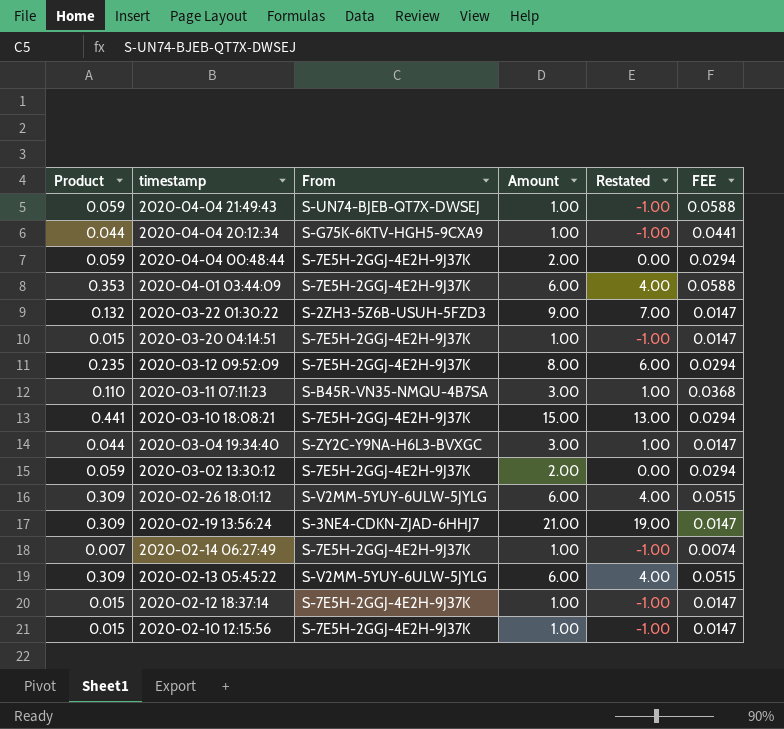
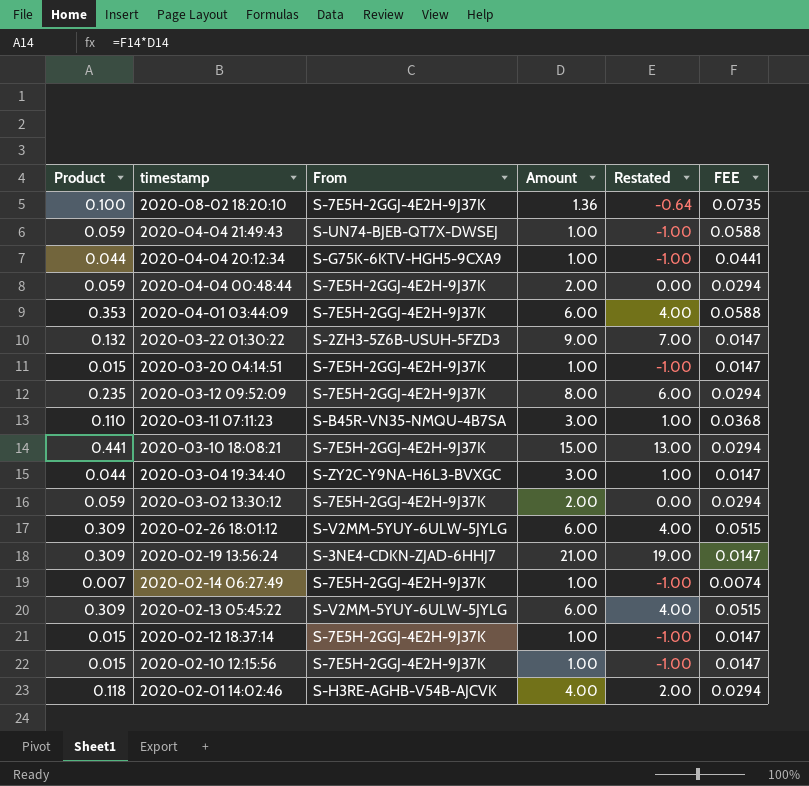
row 2020-08-02 18:20:10: none -> 0.100 | S-7E5H-2GGJ-4E2H-9J37K | 1.36 | -0.64 | 0.0735
row 2020-02-01 14:02:46: none -> 0.118 | S-H3RE-AGHB-V54B-AJCVK | 4.00 | 2.00 | 0.0294

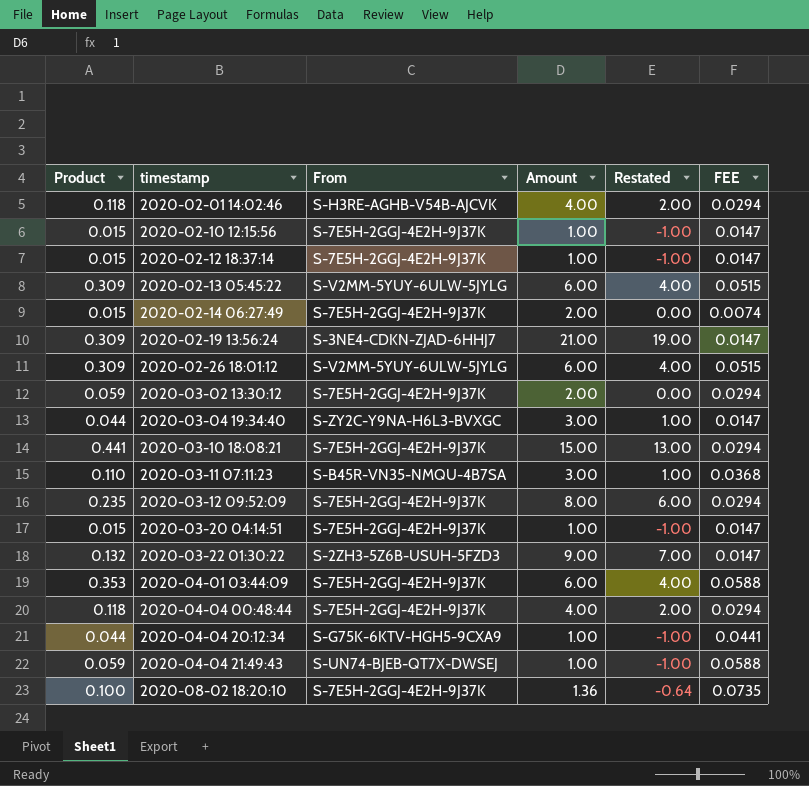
row order: timestamp descending -> timestamp ascending
2020-02-14 06:27:49 | Product: 0.007 -> 0.015
2020-02-14 06:27:49 | Amount: 1.00 -> 2.00
2020-02-14 06:27:49 | Restated: -1.00 -> 0.00
2020-04-04 00:48:44 | Product: 0.059 -> 0.118
2020-04-04 00:48:44 | Amount: 2.00 -> 4.00
2020-04-04 00:48:44 | Restated: 0.00 -> 2.00

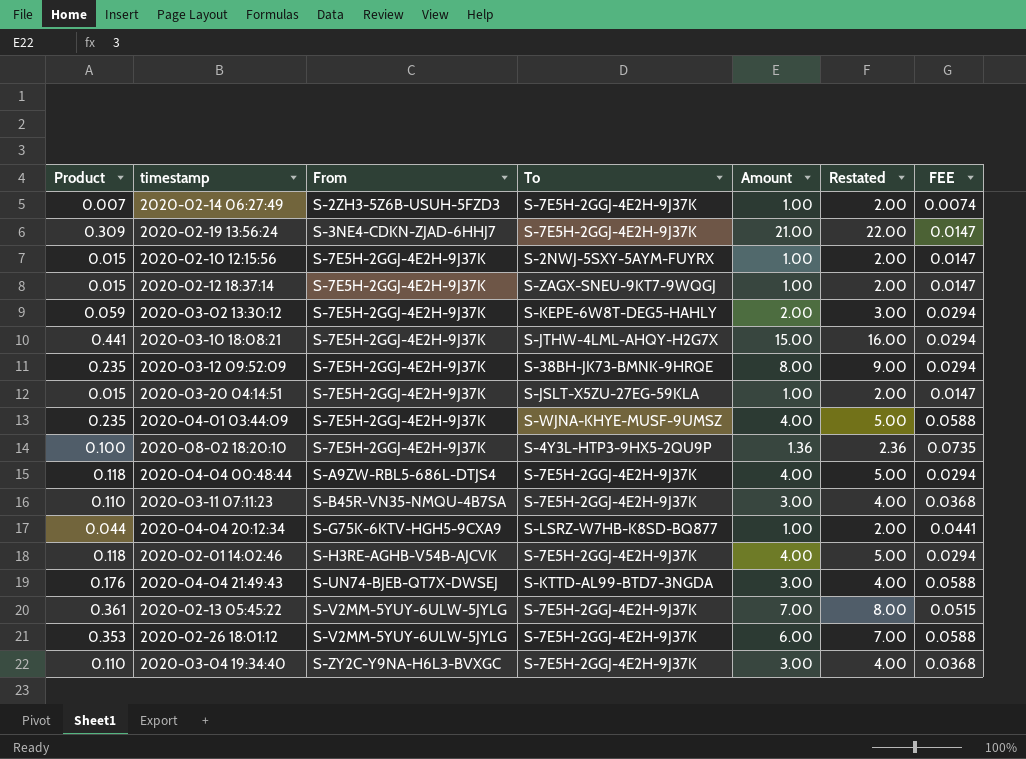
row order: timestamp ascending -> From ascending
column To | position: none -> 4
column Restated | formula: [Amount] - 2 -> [Amount] + 1
row 2020-03-22 01:30:22: 0.132 | S-2ZH3-5Z6B-USUH-5FZD3 | 9.00 | 7.00 | 0.0147 -> none
2020-02-14 06:27:49 | Product: 0.015 -> 0.007
2020-02-14 06:27:49 | From: S-7E5H-2GGJ-4E2H-9J37K -> S-2ZH3-5Z6B-USUH-5FZD3
2020-02-14 06:27:49 | Amount: 2.00 -> 1.00
2020-04-01 03:44:09 | Product: 0.353 -> 0.235
2020-04-01 03:44:09 | Amount: 6.00 -> 4.00
2020-04-04 00:48:44 | From: S-7E5H-2GGJ-4E2H-9J37K -> S-A9ZW-RBL5-686L-DTJS4
2020-04-04 21:49:43 | Product: 0.059 -> 0.176
2020-04-04 21:49:43 | Amount: 1.00 -> 3.00
2020-02-13 05:45:22 | Product: 0.309 -> 0.361
2020-02-13 05:45:22 | Amount: 6.00 -> 7.00
2020-02-26 18:01:12 | Product: 0.309 -> 0.353
2020-02-26 18:01:12 | FEE: 0.0515 -> 0.0588
2020-03-04 19:34:40 | Product: 0.044 -> 0.110
2020-03-04 19:34:40 | FEE: 0.0147 -> 0.0368

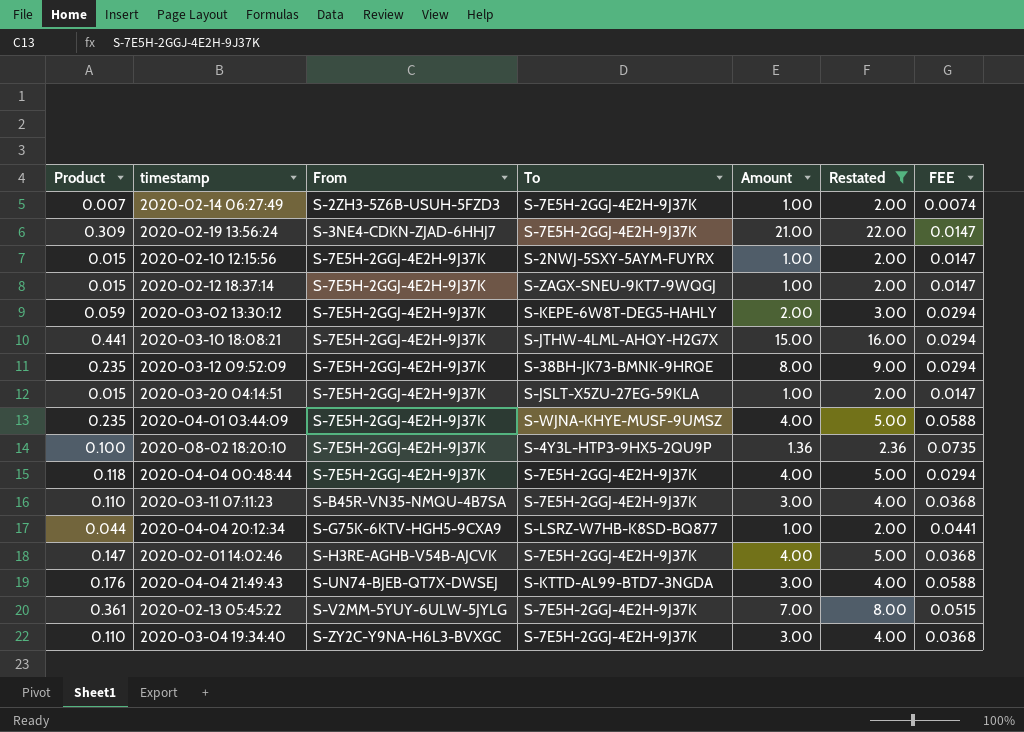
filter: none -> Restated != 7.00
2020-04-04 00:48:44 | From: S-A9ZW-RBL5-686L-DTJS4 -> S-7E5H-2GGJ-4E2H-9J37K
2020-02-01 14:02:46 | Product: 0.118 -> 0.147
2020-02-01 14:02:46 | FEE: 0.0294 -> 0.0368

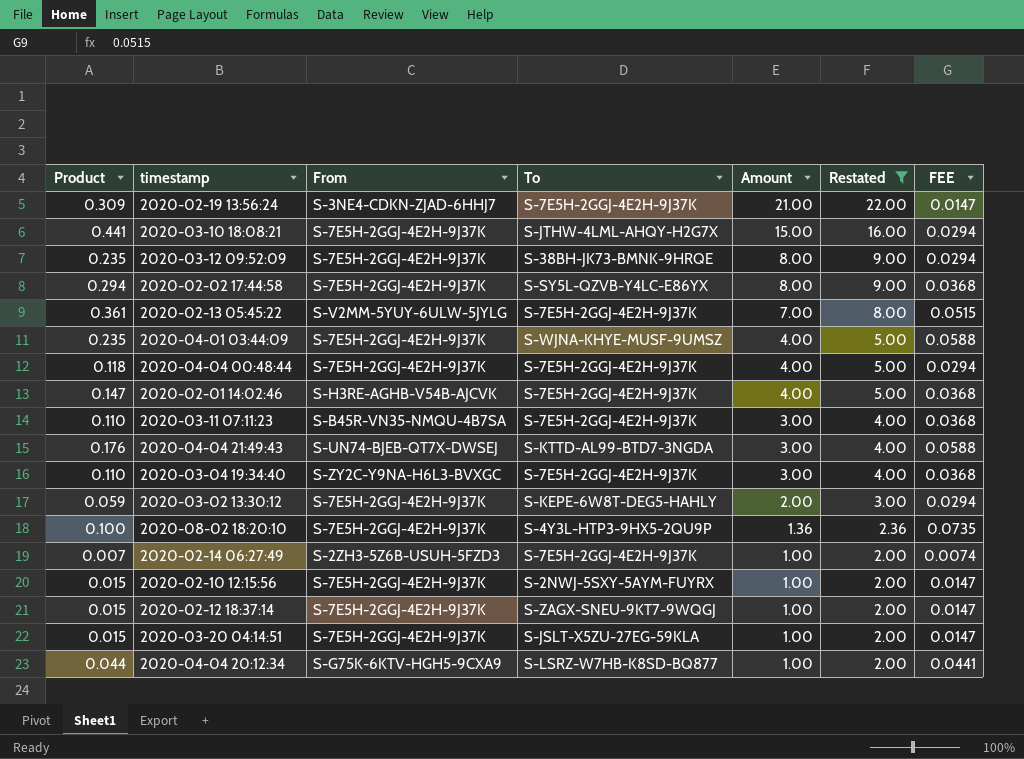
row order: From ascending -> Amount descending
row 2020-02-02 17:44:58: none -> 0.294 | S-7E5H-2GGJ-4E2H-9J37K | S-SY5L-QZVB-Y4LC-E86YX | 8.00 | 9.00 | 0.0368

